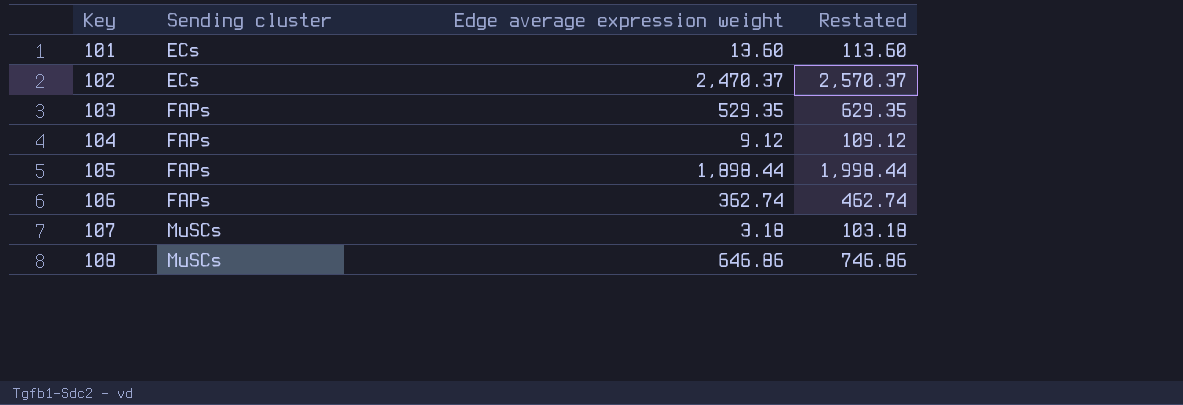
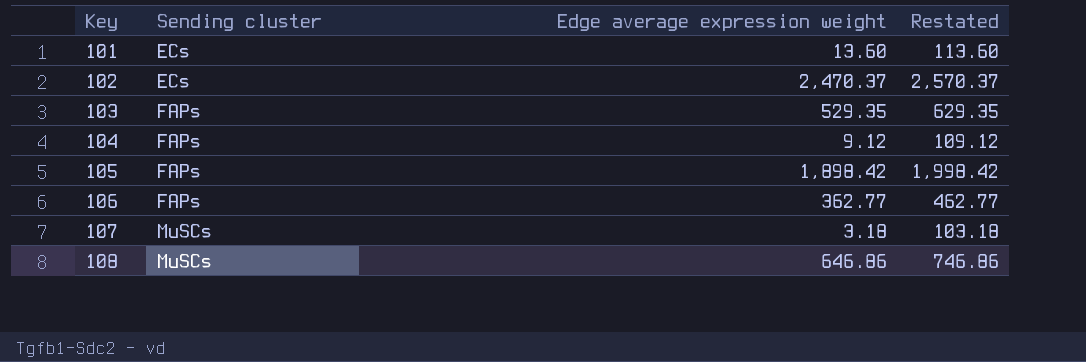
105 | Edge average expression weight: 1,898.44 -> 1,898.42
105 | Restated: 1,998.44 -> 1,998.42
106 | Edge average expression weight: 362.74 -> 362.77
106 | Restated: 462.74 -> 462.77

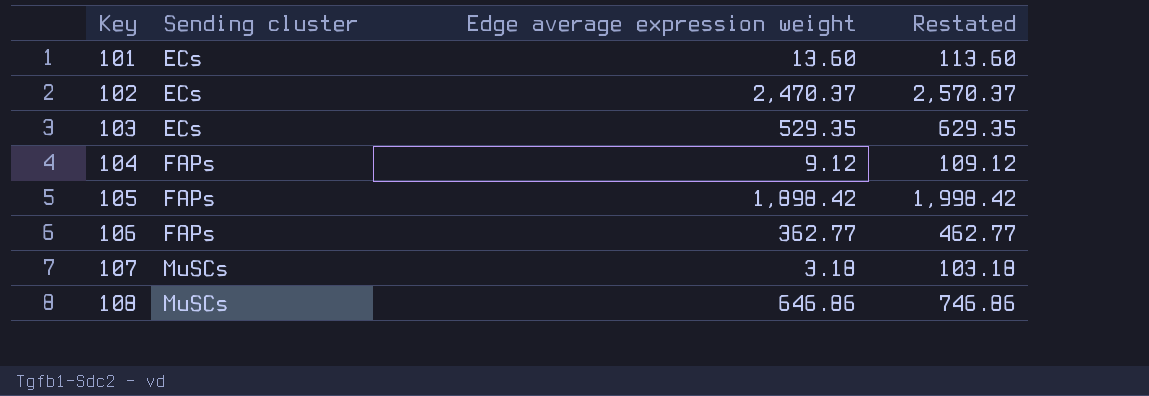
103 | Sending cluster: FAPs -> ECs

